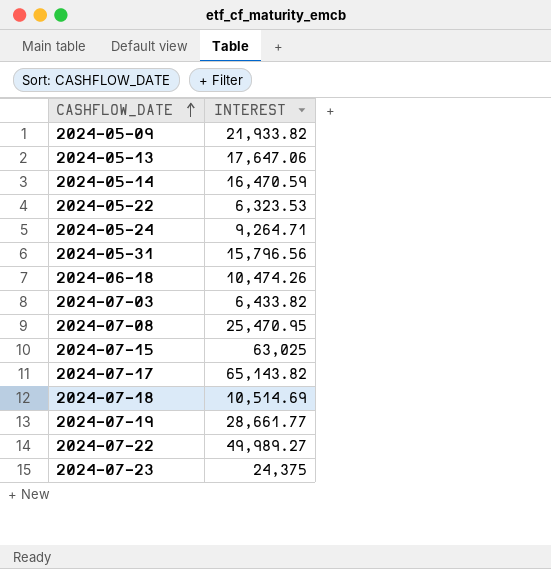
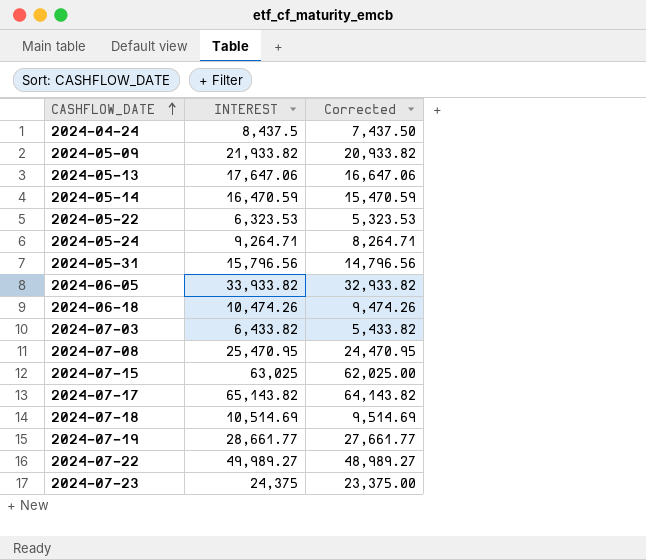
column Corrected | formula: none -> [INTEREST] - 1000
row 2024-04-24: none -> 8,437.5 | 7,437.50
row 2024-06-05: none -> 33,933.82 | 32,933.82

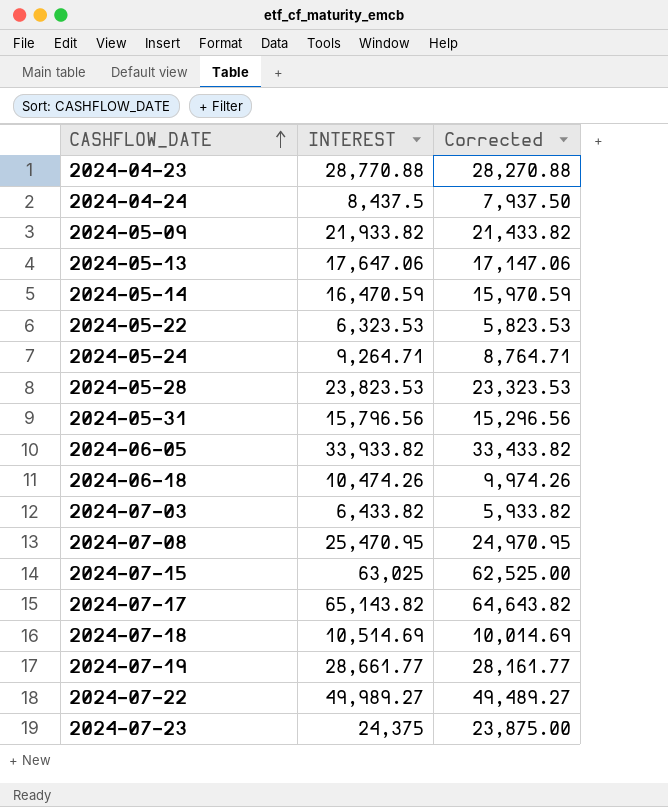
column Corrected | formula: [INTEREST] - 1000 -> [INTEREST] - 500
row 2024-04-23: none -> 28,770.88 | 28,270.88
row 2024-05-28: none -> 23,823.53 | 23,323.53

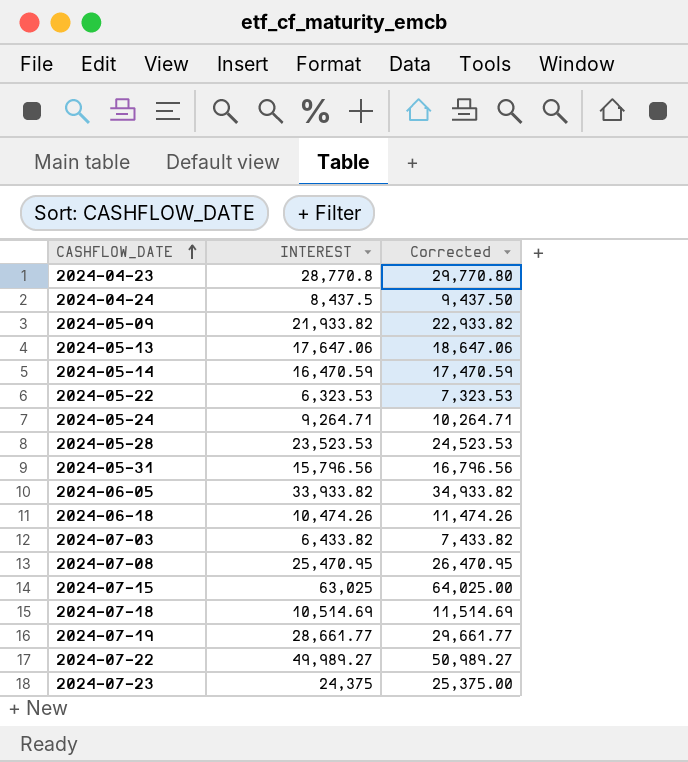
column Corrected | formula: [INTEREST] - 500 -> [INTEREST] + 1000
row 2024-07-17: 65,143.82 | 64,643.82 -> none
2024-04-23 | INTEREST: 28,770.88 -> 28,770.8
2024-05-28 | INTEREST: 23,823.53 -> 23,523.53

